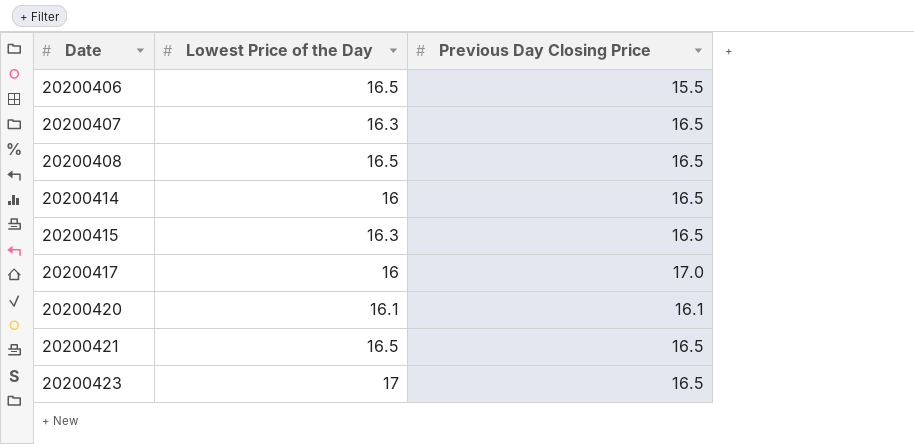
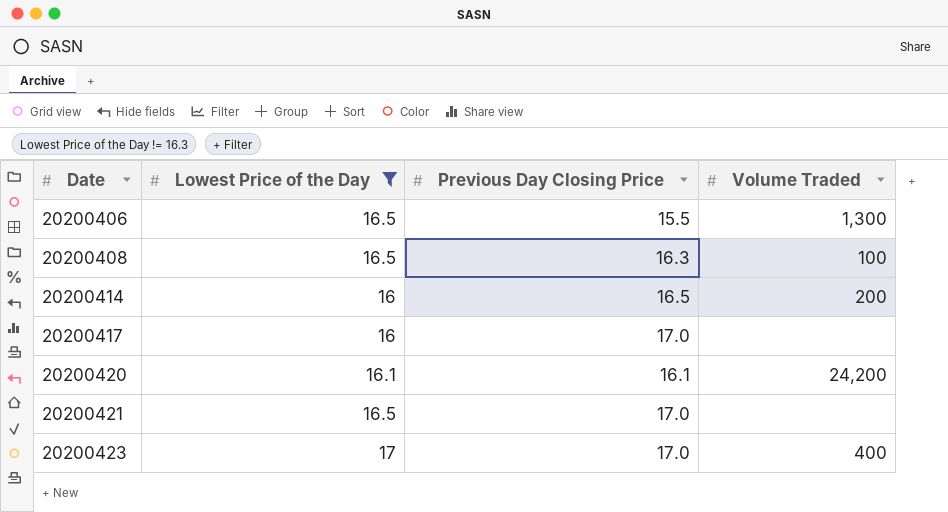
filter: none -> Lowest Price of the Day != 16.3
column Volume Traded | position: none -> 4
20200408 | Previous Day Closing Price: 16.5 -> 16.3
20200421 | Previous Day Closing Price: 16.5 -> 17.0
20200423 | Previous Day Closing Price: 16.5 -> 17.0

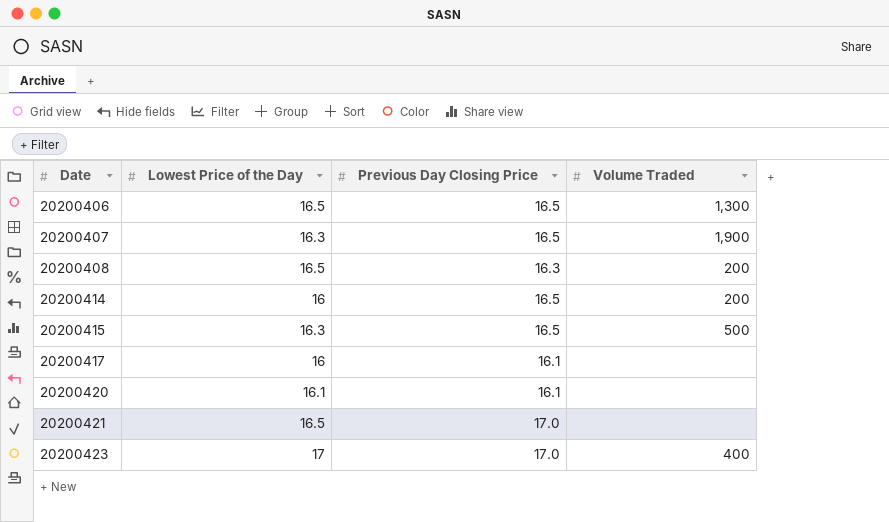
filter: Lowest Price of the Day != 16.3 -> none
20200406 | Previous Day Closing Price: 15.5 -> 16.5
20200408 | Volume Traded: 100 -> 200
20200417 | Previous Day Closing Price: 17.0 -> 16.1
20200420 | Volume Traded: 24,200 -> none

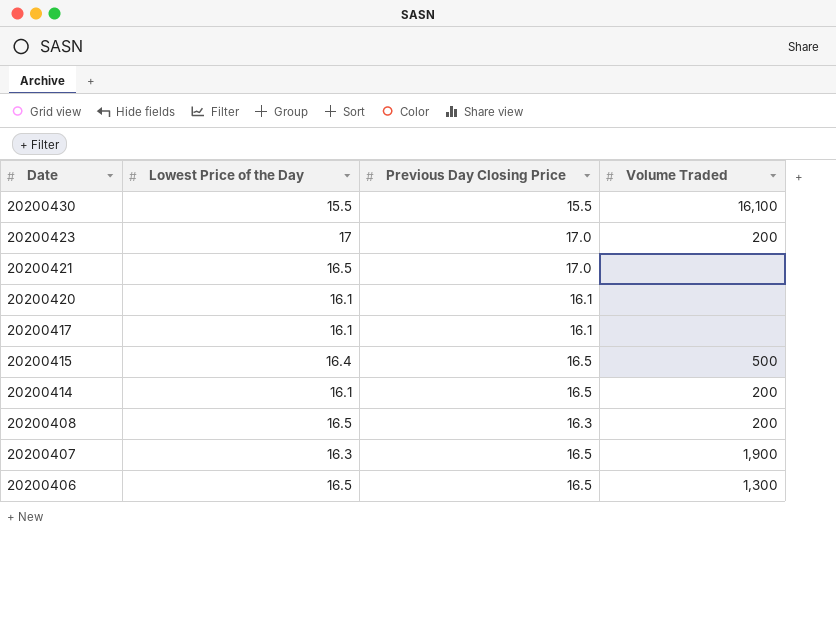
row order: Date ascending -> Date descending
row 20200430: none -> 15.5 | 15.5 | 16,100
20200423 | Volume Traded: 400 -> 200
20200417 | Lowest Price of the Day: 16 -> 16.1
20200415 | Lowest Price of the Day: 16.3 -> 16.4
20200414 | Lowest Price of the Day: 16 -> 16.1

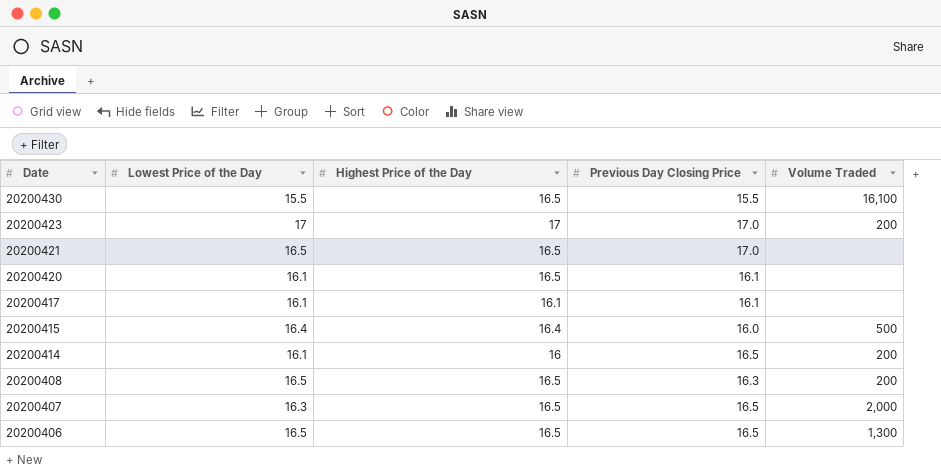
column Highest Price of the Day | position: none -> 3
20200415 | Previous Day Closing Price: 16.5 -> 16.0
20200407 | Volume Traded: 1,900 -> 2,000

